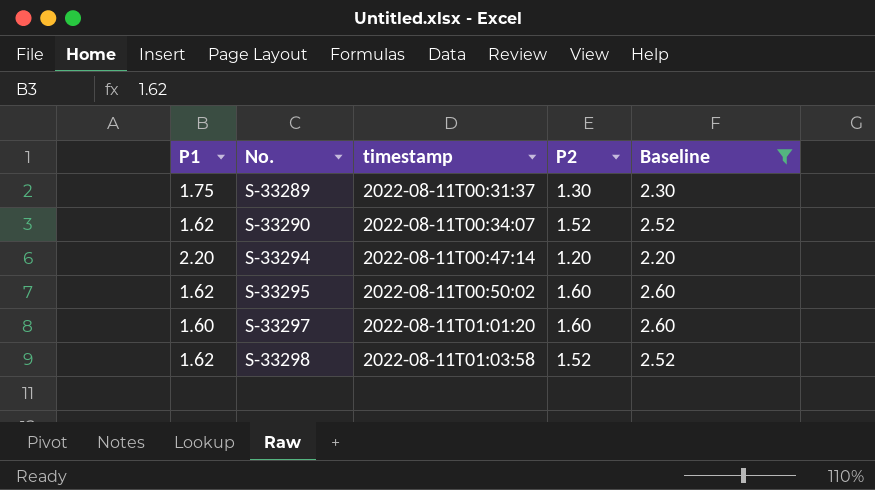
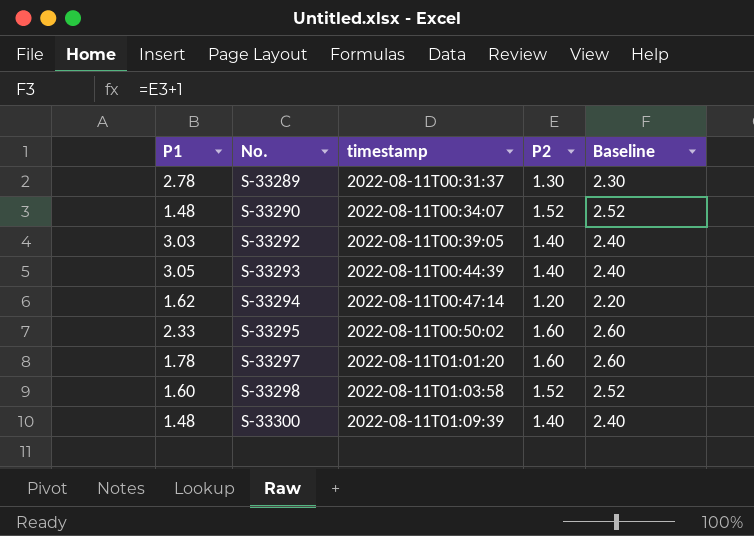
filter: Baseline != 2.40 -> none
S-33289 | P1: 1.75 -> 2.78
S-33290 | P1: 1.62 -> 1.48
S-33294 | P1: 2.20 -> 1.62
S-33295 | P1: 1.62 -> 2.33
S-33297 | P1: 1.60 -> 1.78
S-33298 | P1: 1.62 -> 1.60

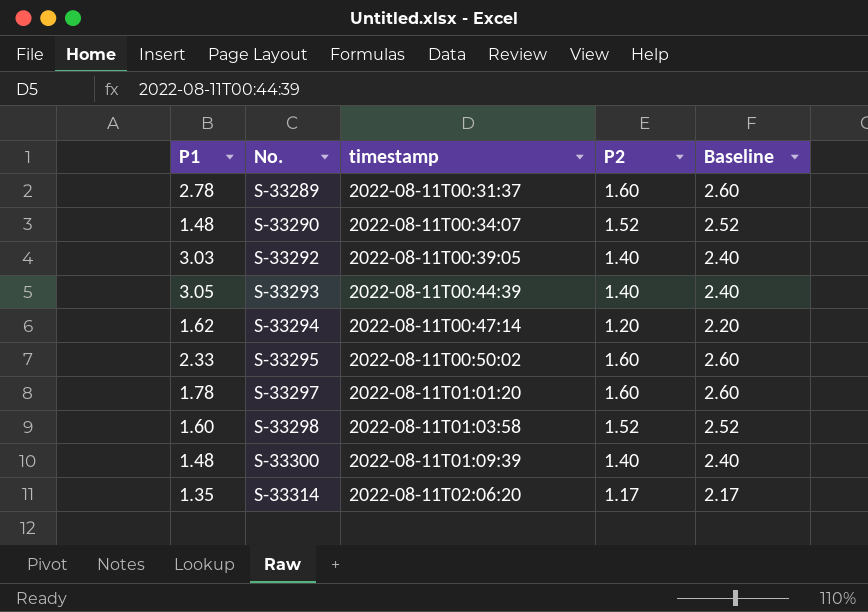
S-33289 | P2: 1.30 -> 1.60
S-33289 | Baseline: 2.30 -> 2.60
row S-33314: none -> 1.35 | 2022-08-11T02:06:20 | 1.17 | 2.17

